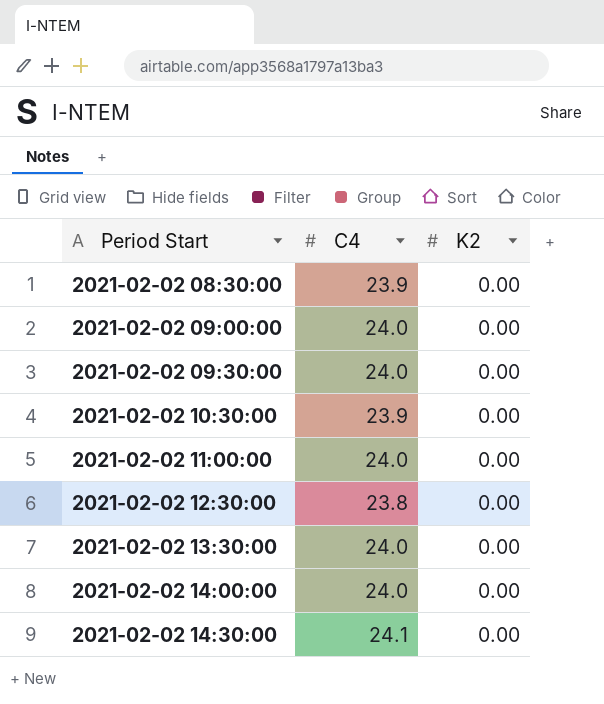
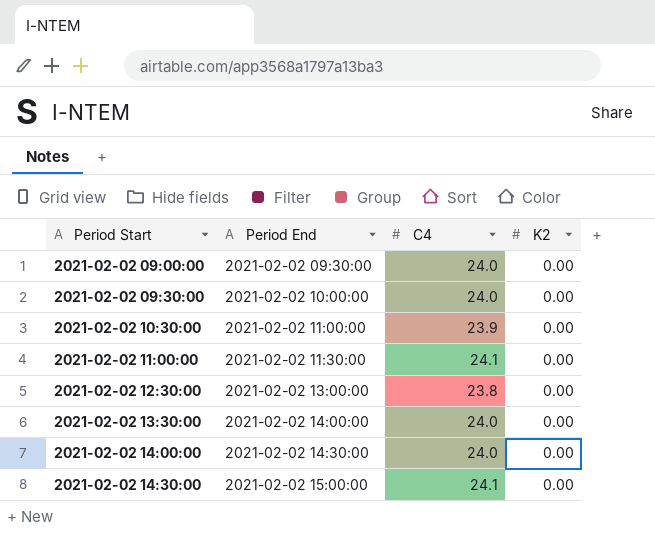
column Period End | position: none -> 2
row 2021-02-02 08:30:00: 23.9 | 0.00 -> none
2021-02-02 11:00:00 | C4: 24.0 -> 24.1

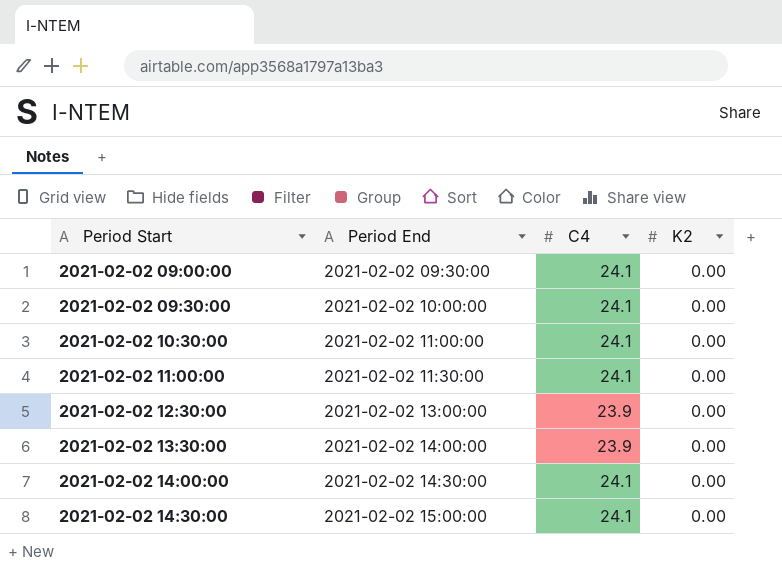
2021-02-02 09:00:00 | C4: 24.0 -> 24.1
2021-02-02 09:30:00 | C4: 24.0 -> 24.1
2021-02-02 10:30:00 | C4: 23.9 -> 24.1
2021-02-02 12:30:00 | C4: 23.8 -> 23.9
2021-02-02 13:30:00 | C4: 24.0 -> 23.9
2021-02-02 14:00:00 | C4: 24.0 -> 24.1

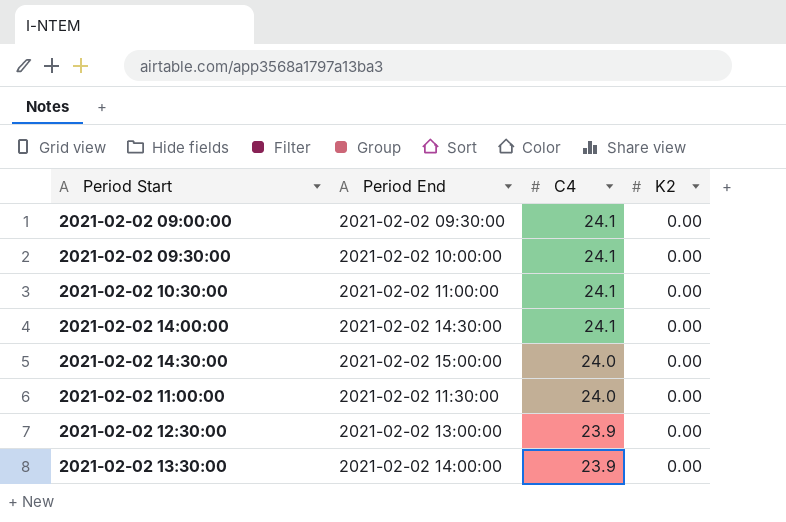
row order: Period Start ascending -> C4 descending
2021-02-02 14:30:00 | C4: 24.1 -> 24.0
2021-02-02 11:00:00 | C4: 24.1 -> 24.0

